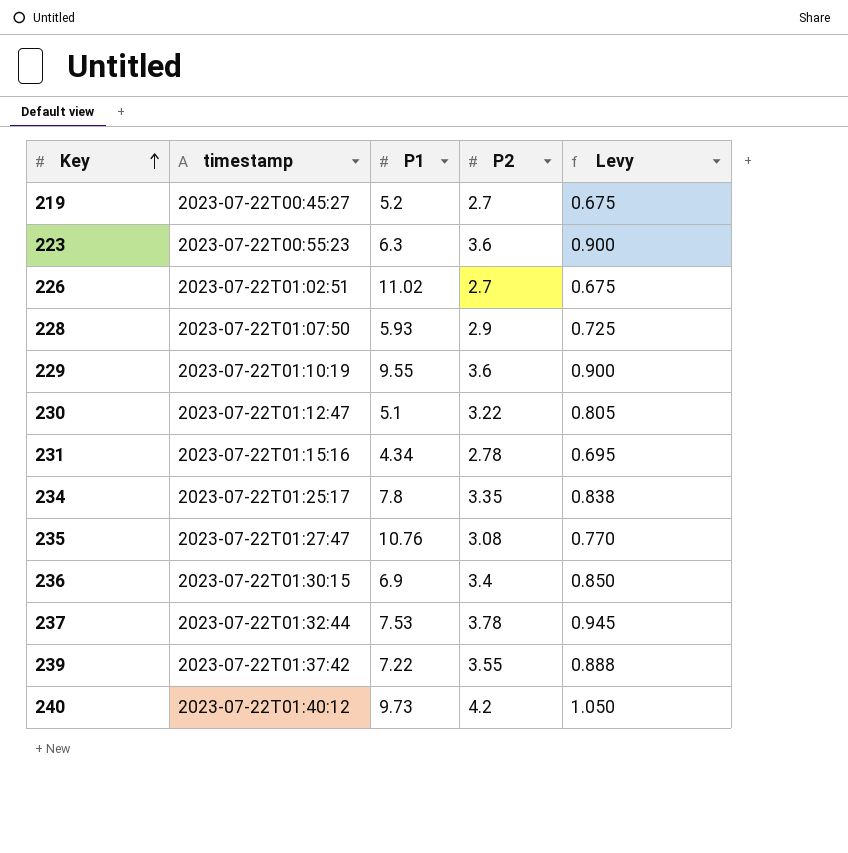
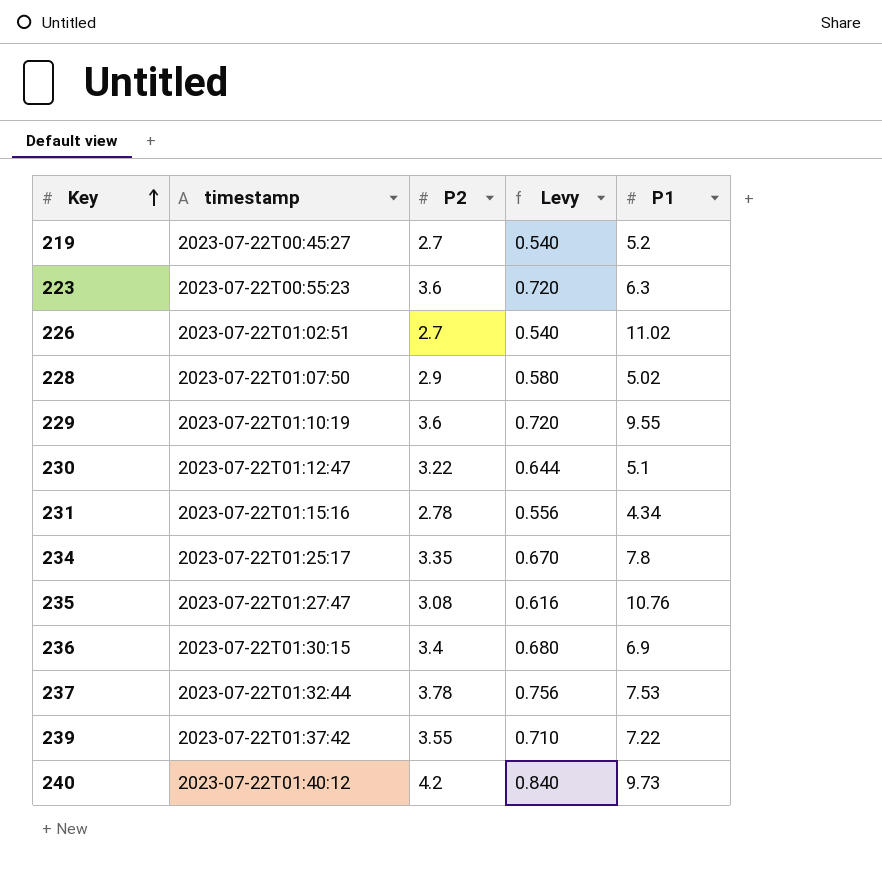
column Levy | formula: [P2] * 0.25 -> [P2] * 0.2
column P1 | position: 3 -> 5
228 | P1: 5.93 -> 5.02

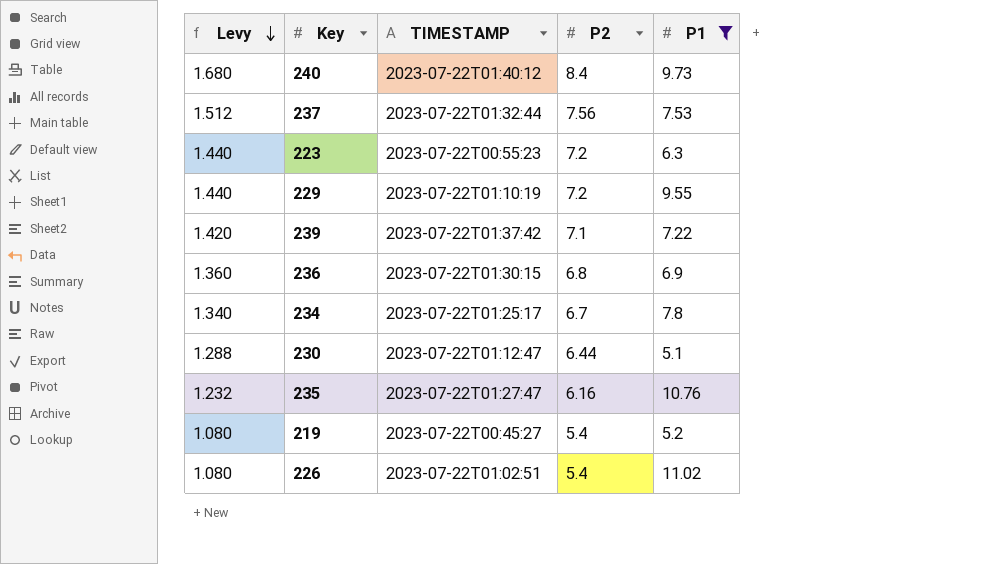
filter: none -> P1 >= 5.1
row order: Key ascending -> Levy descending
column Levy | position: 4 -> 1
column name: timestamp -> TIMESTAMP
240 | Levy: 0.840 -> 1.680
240 | P2: 4.2 -> 8.4
237 | Levy: 0.756 -> 1.512
237 | P2: 3.78 -> 7.56
223 | Levy: 0.720 -> 1.440
223 | P2: 3.6 -> 7.2
229 | Levy: 0.720 -> 1.440
229 | P2: 3.6 -> 7.2
239 | Levy: 0.710 -> 1.420
239 | P2: 3.55 -> 7.1
236 | Levy: 0.680 -> 1.360
236 | P2: 3.4 -> 6.8
234 | Levy: 0.670 -> 1.340
234 | P2: 3.35 -> 6.7
230 | Levy: 0.644 -> 1.288
230 | P2: 3.22 -> 6.44
235 | Levy: 0.616 -> 1.232
235 | P2: 3.08 -> 6.16
219 | Levy: 0.540 -> 1.080
219 | P2: 2.7 -> 5.4
226 | Levy: 0.540 -> 1.080
226 | P2: 2.7 -> 5.4

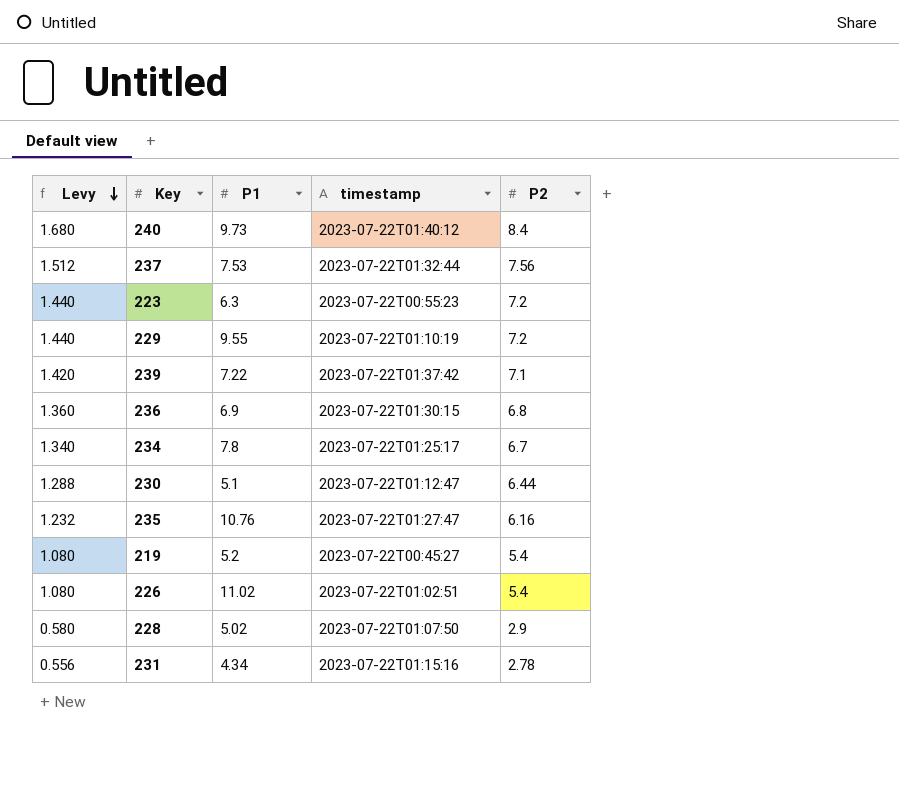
filter: P1 >= 5.1 -> none
column P1 | position: 5 -> 3
column name: TIMESTAMP -> timestamp

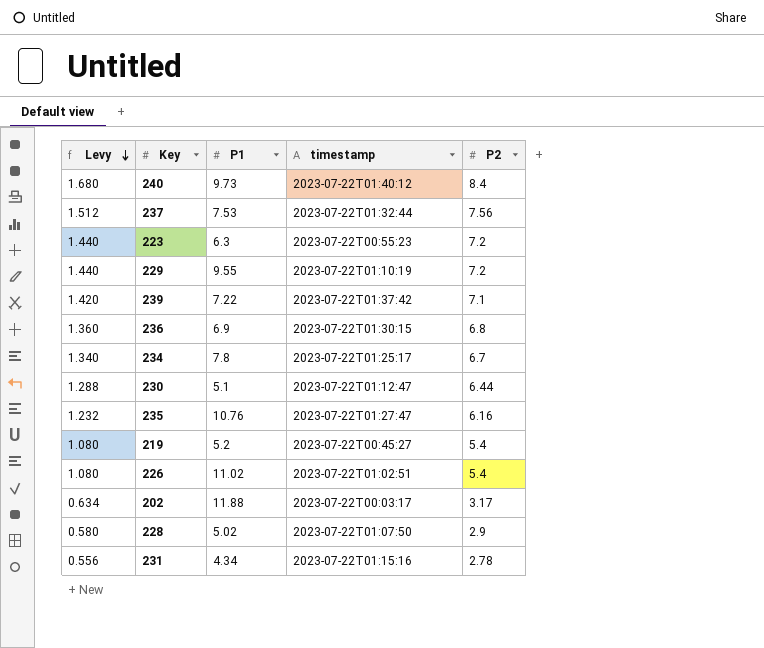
row 202: none -> 0.634 | 11.88 | 2023-07-22T00:03:17 | 3.17

